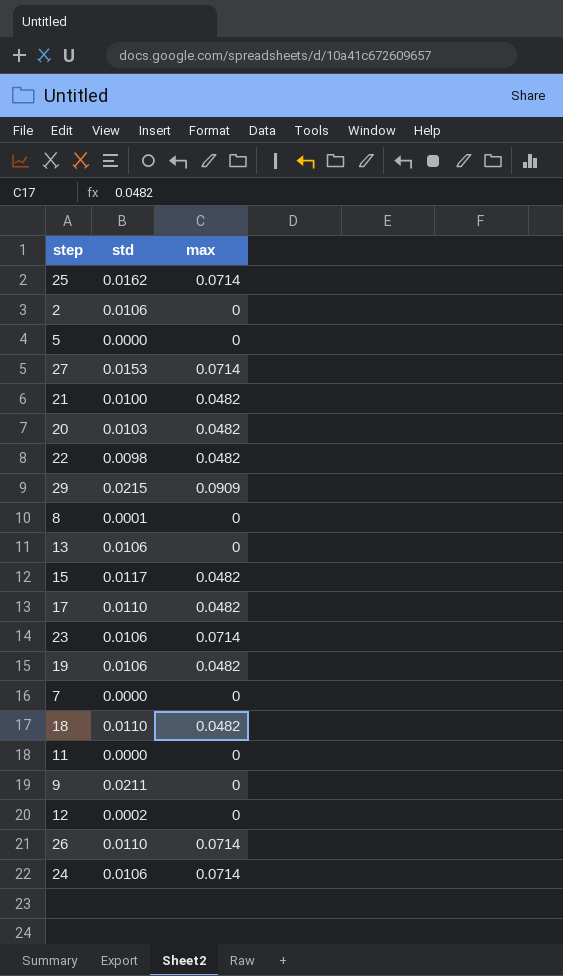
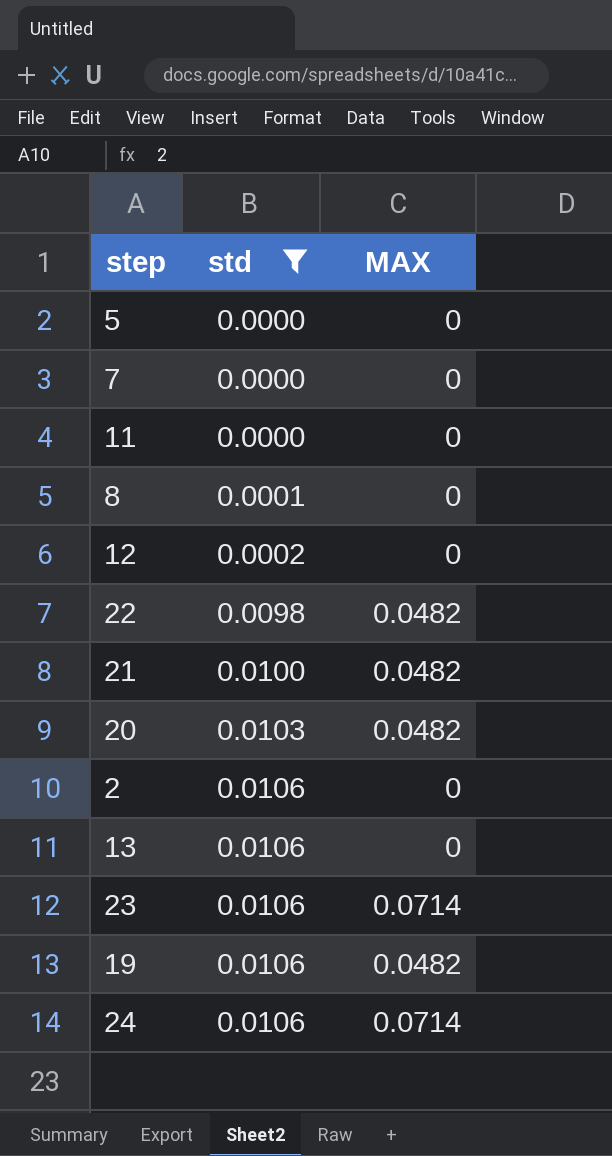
filter: none -> std <= 0.0106
row order: none -> std ascending
column name: max -> MAX

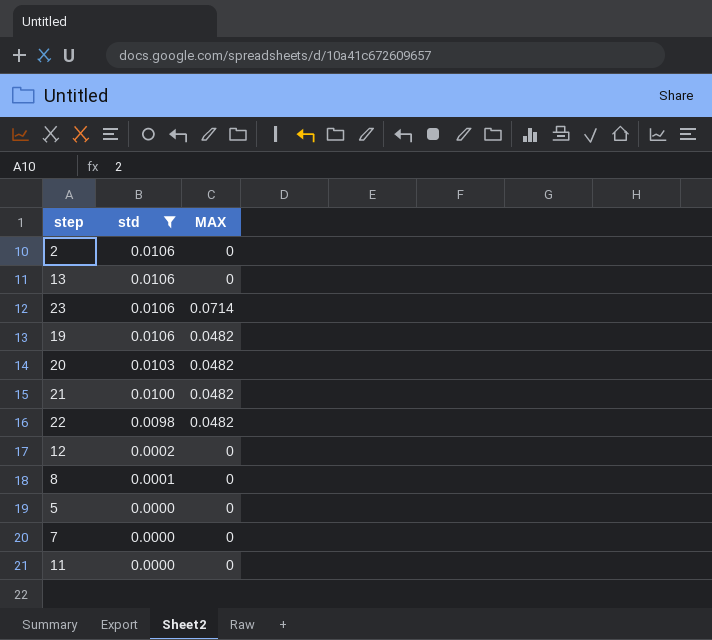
row order: std ascending -> std descending
row 24: 0.0106 | 0.0714 -> none

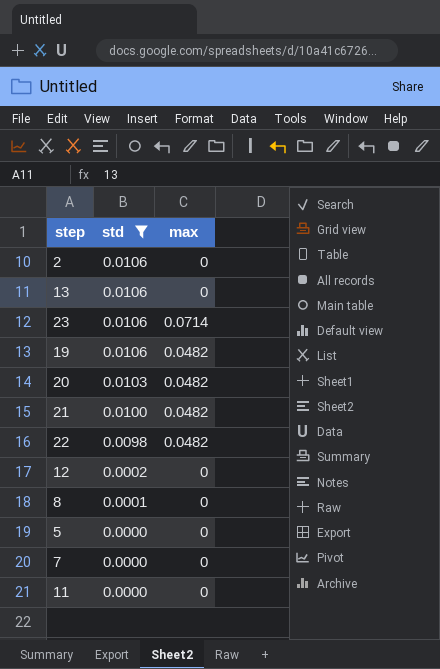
column name: MAX -> max

